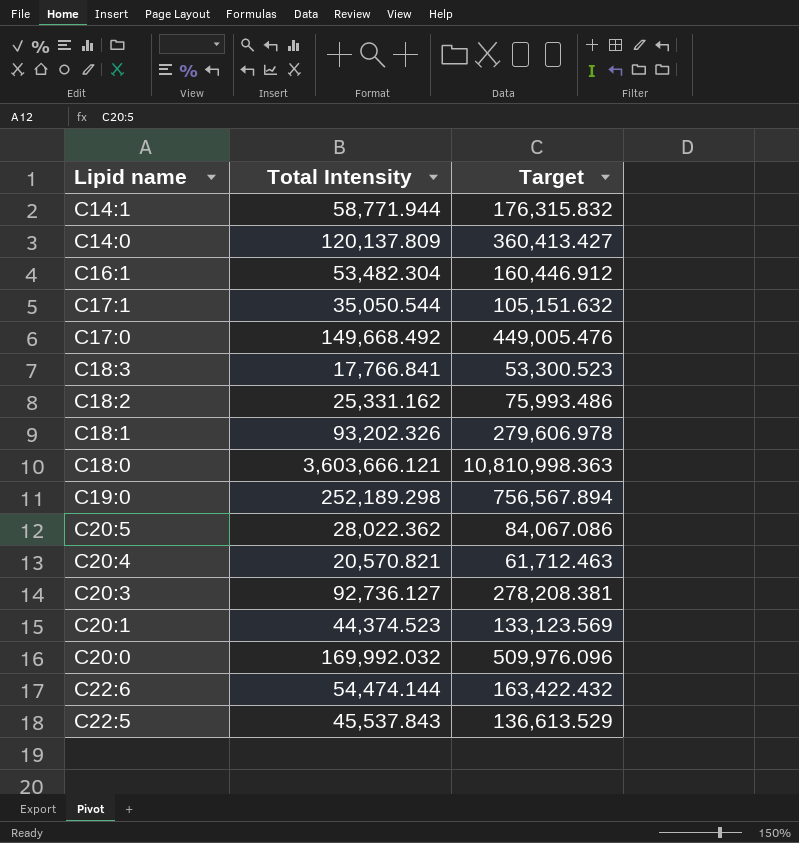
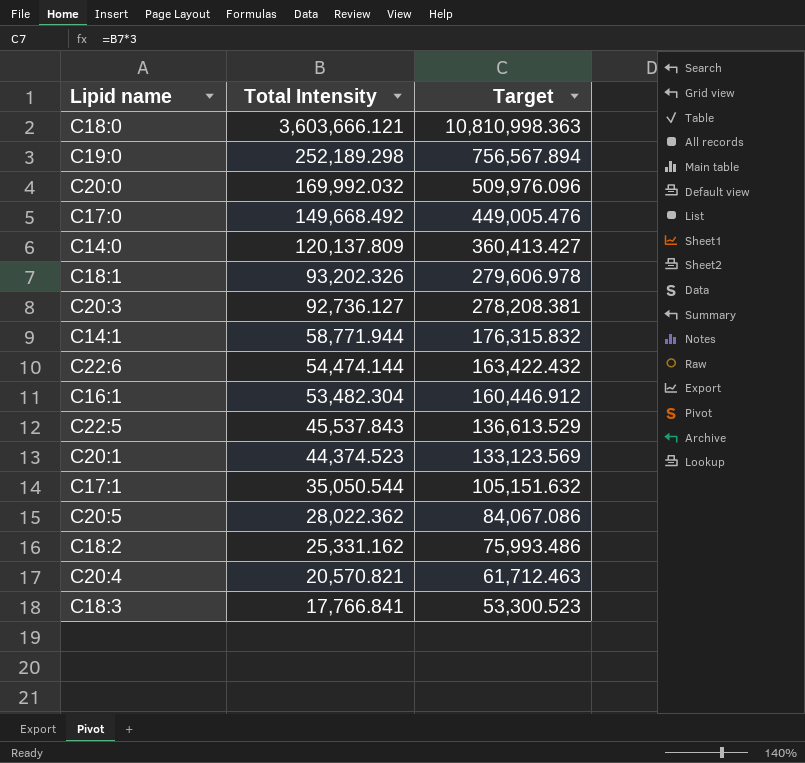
row order: none -> Total Intensity descending

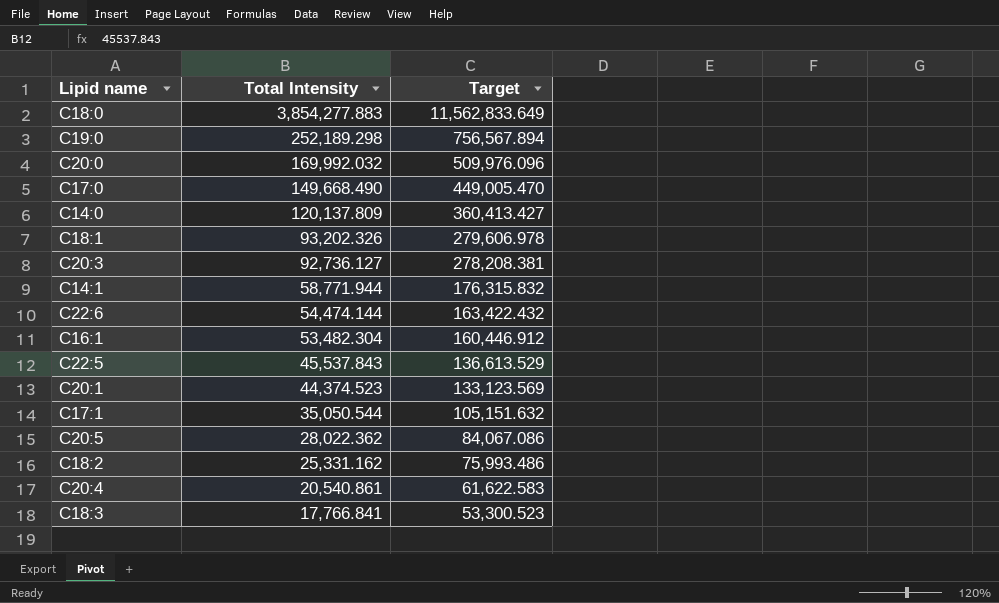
C18:0 | Total Intensity: 3,603,666.121 -> 3,854,277.883
C18:0 | Target: 10,810,998.363 -> 11,562,833.649
C17:0 | Total Intensity: 149,668.492 -> 149,668.490
C17:0 | Target: 449,005.476 -> 449,005.470
C20:4 | Total Intensity: 20,570.821 -> 20,540.861
C20:4 | Target: 61,712.463 -> 61,622.583

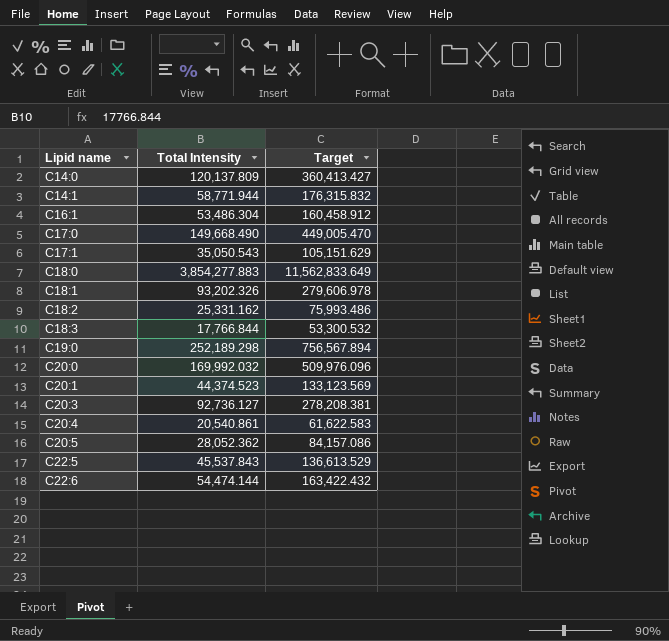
row order: Total Intensity descending -> Lipid name ascending
C16:1 | Total Intensity: 53,482.304 -> 53,486.304
C16:1 | Target: 160,446.912 -> 160,458.912
C17:1 | Total Intensity: 35,050.544 -> 35,050.543
C17:1 | Target: 105,151.632 -> 105,151.629
C18:3 | Total Intensity: 17,766.841 -> 17,766.844
C18:3 | Target: 53,300.523 -> 53,300.532
C20:5 | Total Intensity: 28,022.362 -> 28,052.362
C20:5 | Target: 84,067.086 -> 84,157.086

